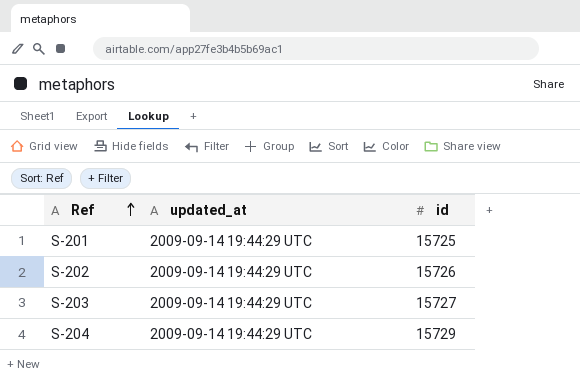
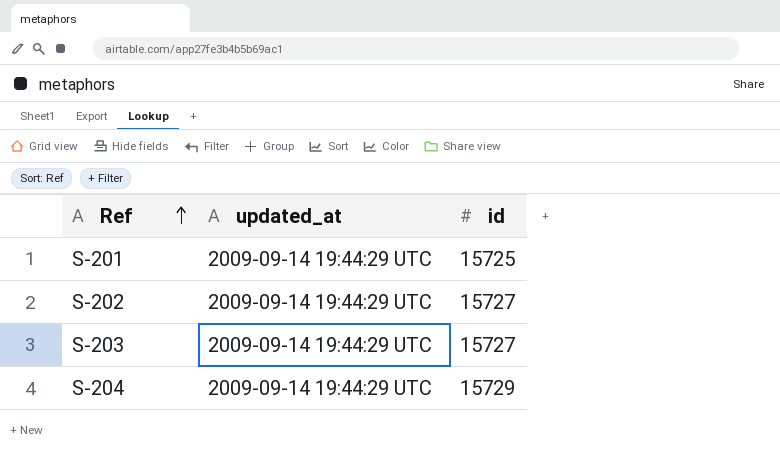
S-202 | id: 15726 -> 15727

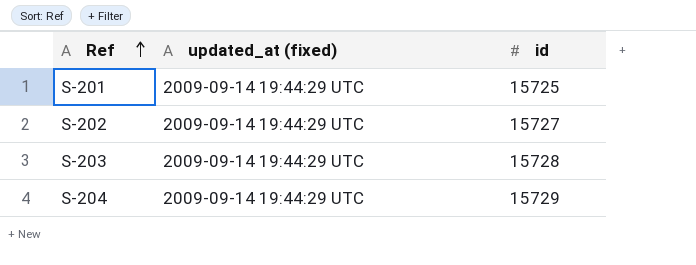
column name: updated_at -> updated_at (fixed)
S-203 | id: 15727 -> 15728

